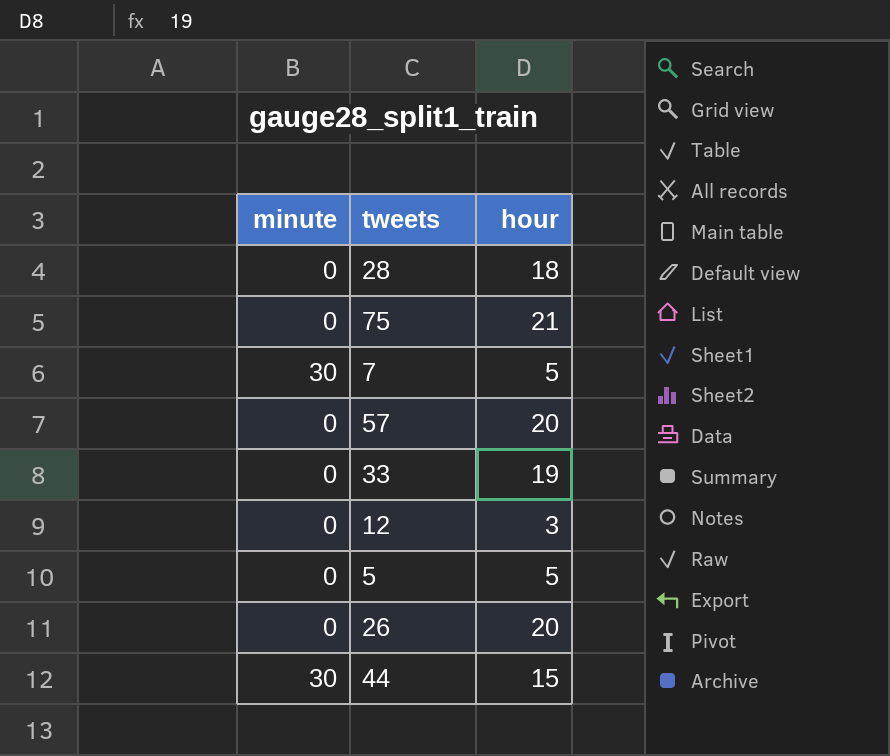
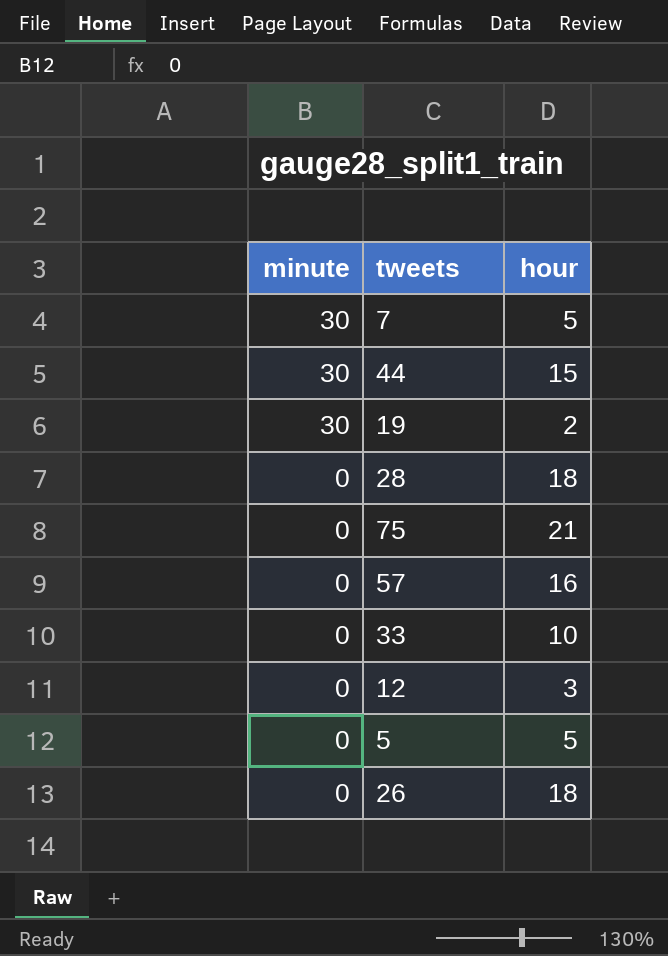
row order: none -> minute descending
row 19: none -> 30 | 2
57 | hour: 20 -> 16
33 | hour: 19 -> 10
26 | hour: 20 -> 18

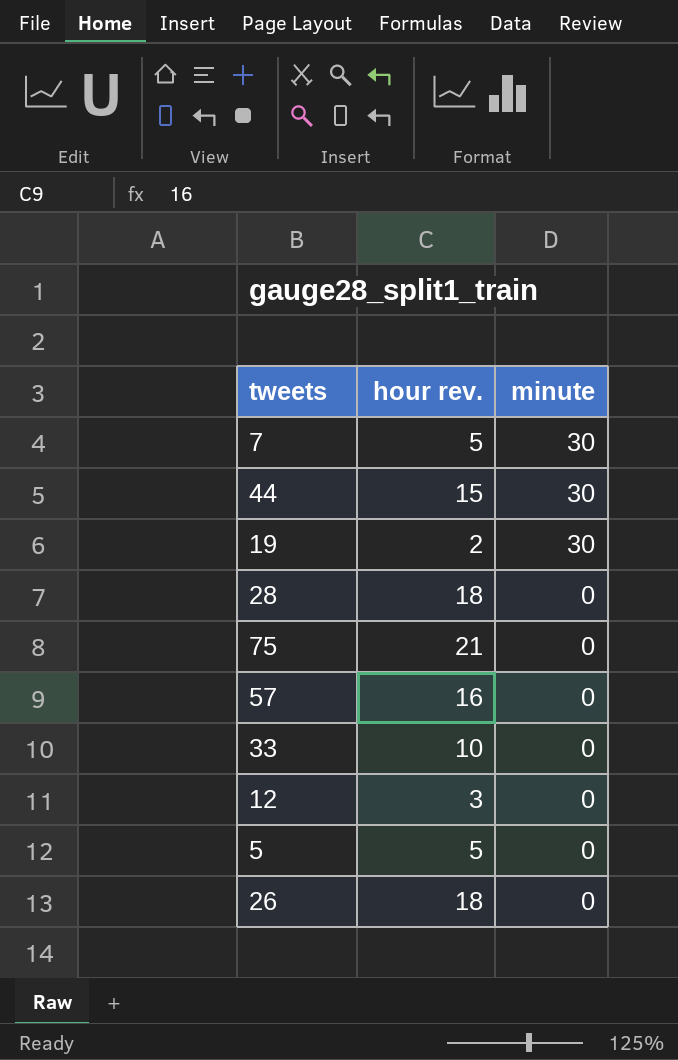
column name: hour -> hour rev.
column minute | position: 1 -> 3

